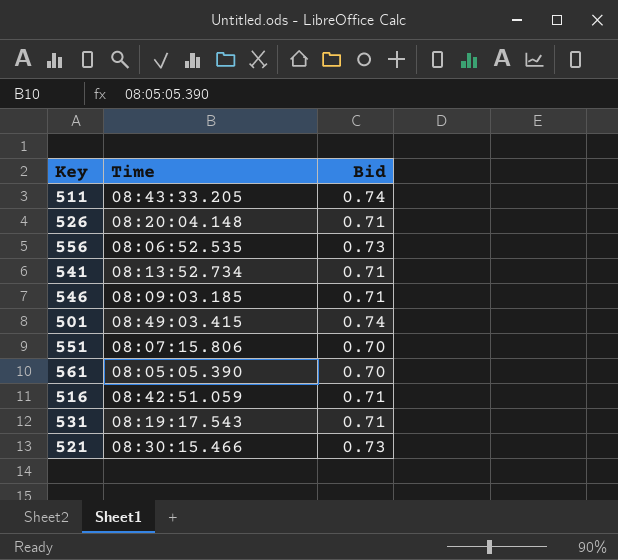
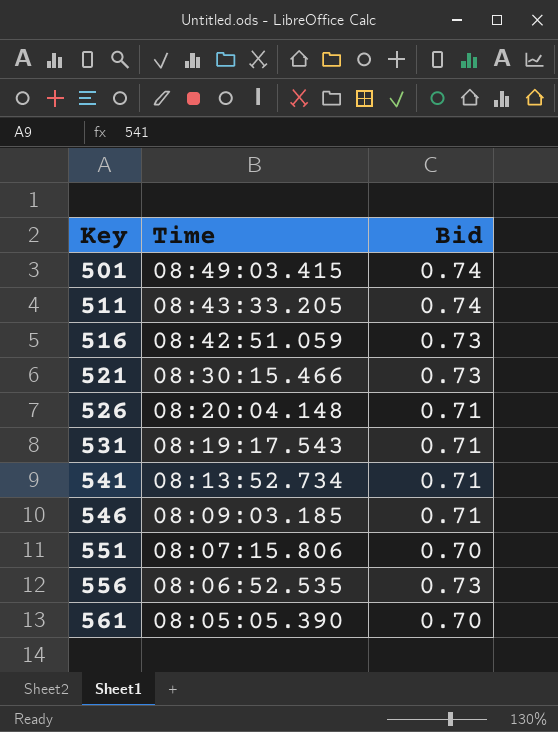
row order: none -> Key ascending
516 | Bid: 0.71 -> 0.73

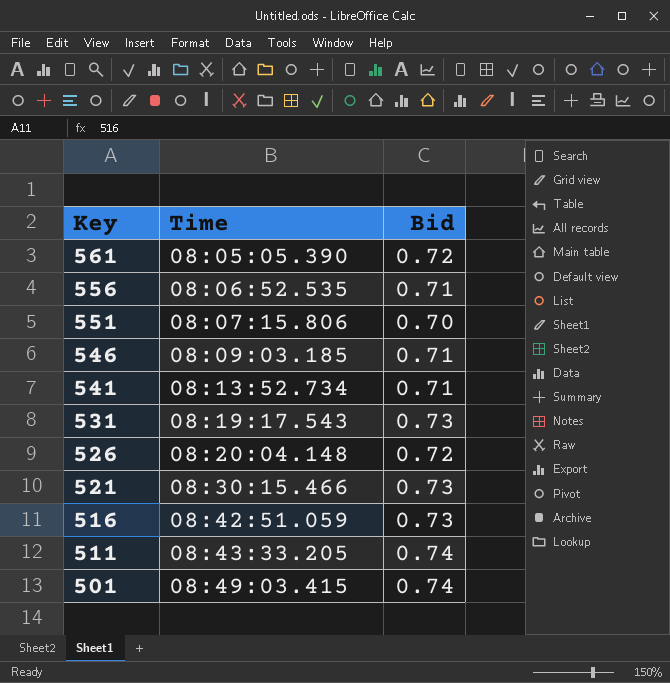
row order: Key ascending -> Key descending
561 | Bid: 0.70 -> 0.72
556 | Bid: 0.73 -> 0.71
531 | Bid: 0.71 -> 0.73
526 | Bid: 0.71 -> 0.72

